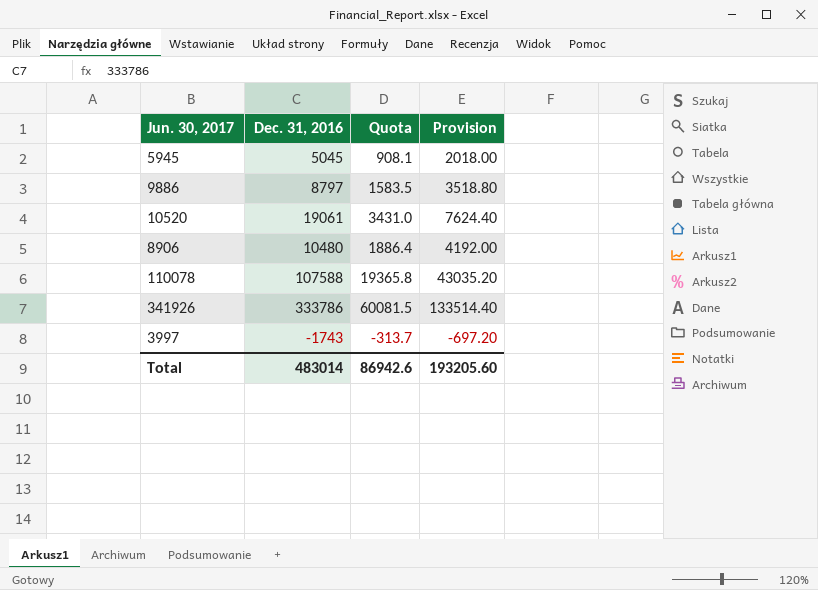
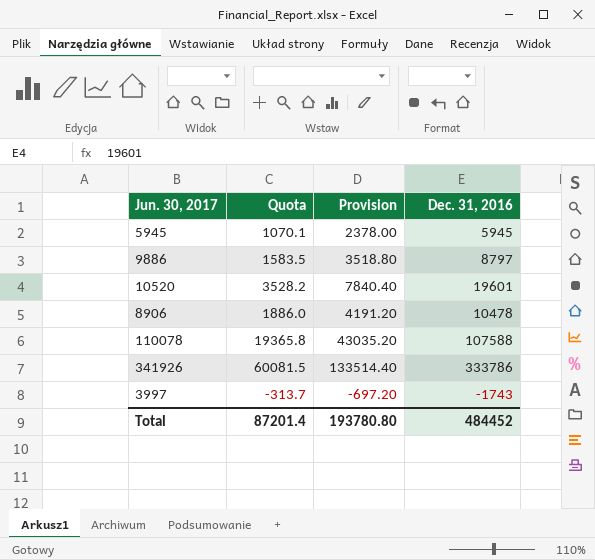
column Dec. 31, 2016 | position: 2 -> 4
5945 | Quota: 908.1 -> 1070.1
5945 | Provision: 2018.00 -> 2378.00
5945 | Dec. 31, 2016: 5045 -> 5945
10520 | Quota: 3431.0 -> 3528.2
10520 | Provision: 7624.40 -> 7840.40
10520 | Dec. 31, 2016: 19061 -> 19601
8906 | Quota: 1886.4 -> 1886.0
8906 | Provision: 4192.00 -> 4191.20
8906 | Dec. 31, 2016: 10480 -> 10478
Total | Quota: 86942.6 -> 87201.4
Total | Provision: 193205.60 -> 193780.80
Total | Dec. 31, 2016: 483014 -> 484452

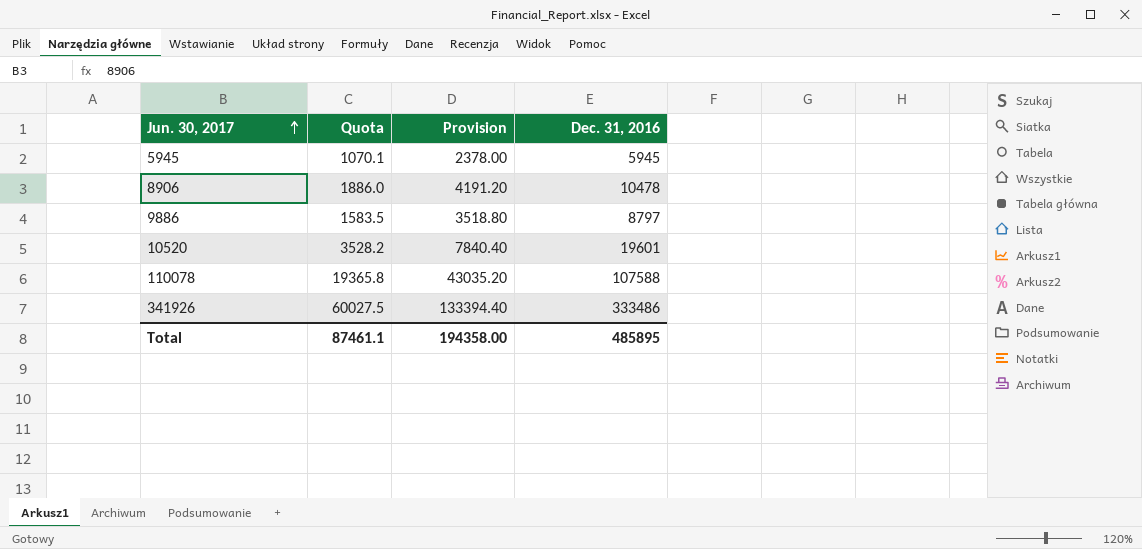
row order: none -> Jun. 30, 2017 ascending
row 3997: -313.7 | -697.20 | -1743 -> none
341926 | Quota: 60081.5 -> 60027.5
341926 | Provision: 133514.40 -> 133394.40
341926 | Dec. 31, 2016: 333786 -> 333486
Total | Quota: 87201.4 -> 87461.1
Total | Provision: 193780.80 -> 194358.00
Total | Dec. 31, 2016: 484452 -> 485895

